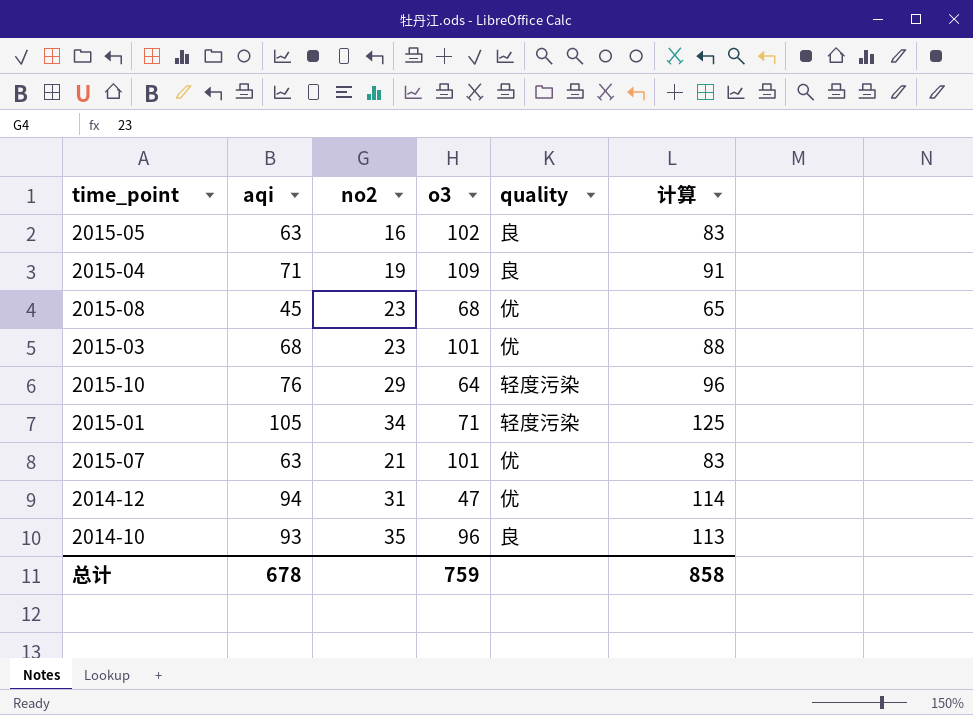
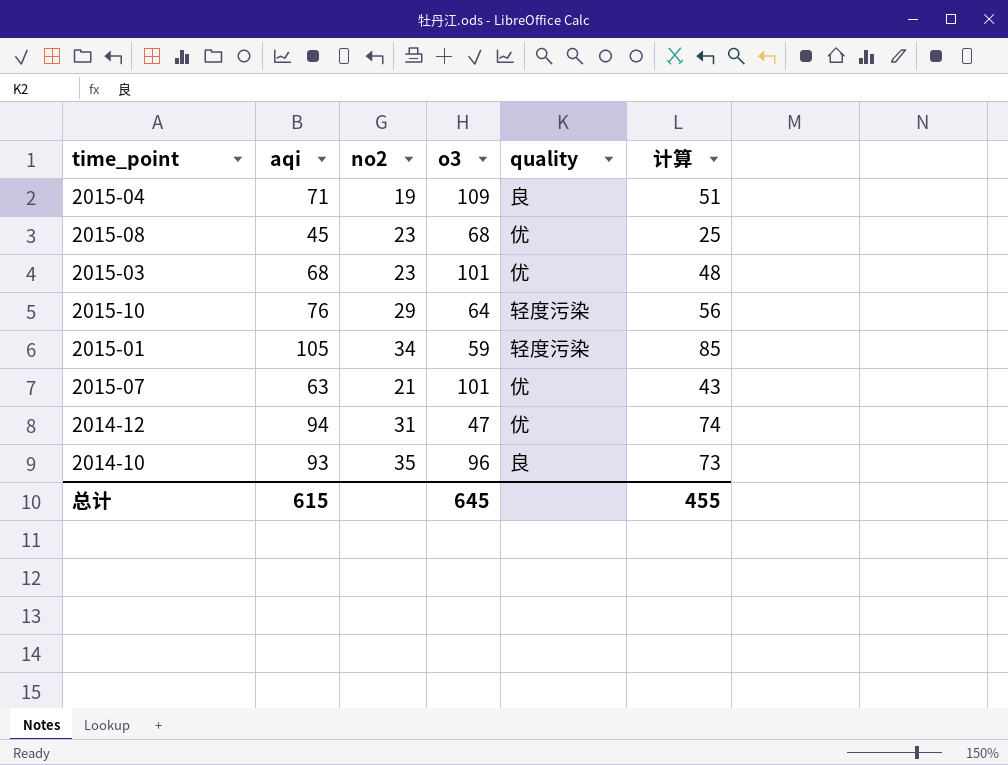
column 计算 | formula: [aqi] + 20 -> [aqi] - 20
row 2015-05: 63 | 16 | 102 | 良 | 83 -> none
2015-01 | o3: 71 -> 59
总计 | aqi: 678 -> 615
总计 | o3: 759 -> 645
总计 | 计算: 858 -> 455

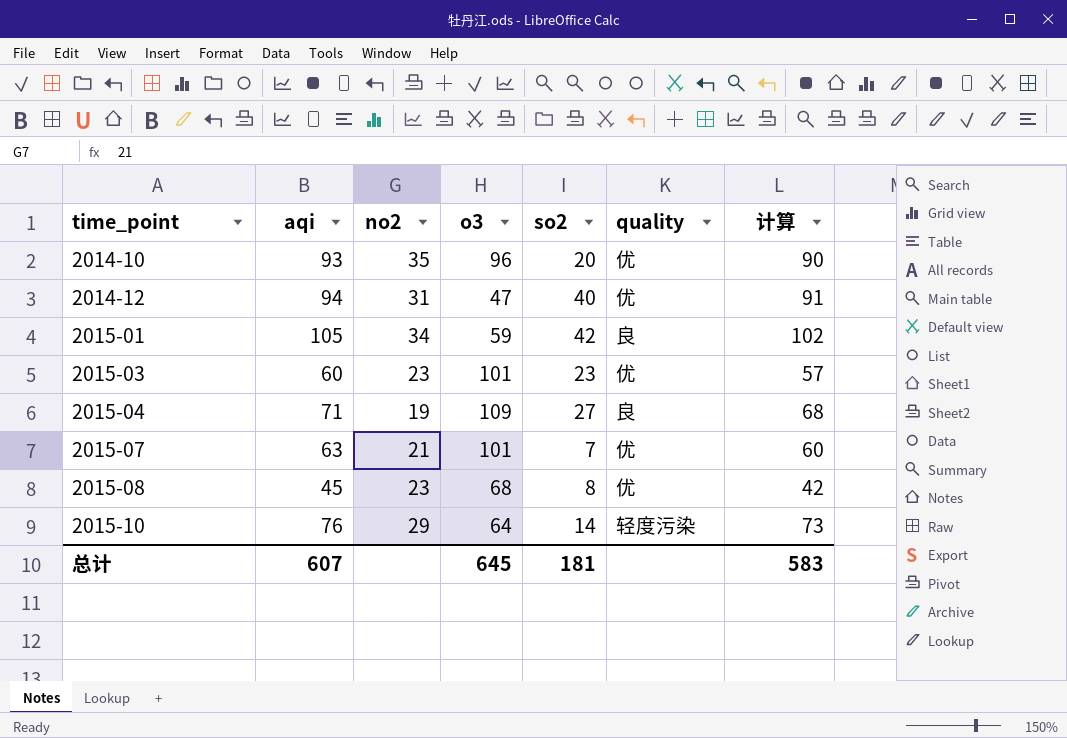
row order: none -> time_point ascending
column so2 | position: none -> 5
column 计算 | formula: [aqi] - 20 -> [aqi] - 3
2014-10 | quality: 良 -> 优
2015-01 | quality: 轻度污染 -> 良
2015-03 | aqi: 68 -> 60
总计 | aqi: 615 -> 607
总计 | 计算: 455 -> 583

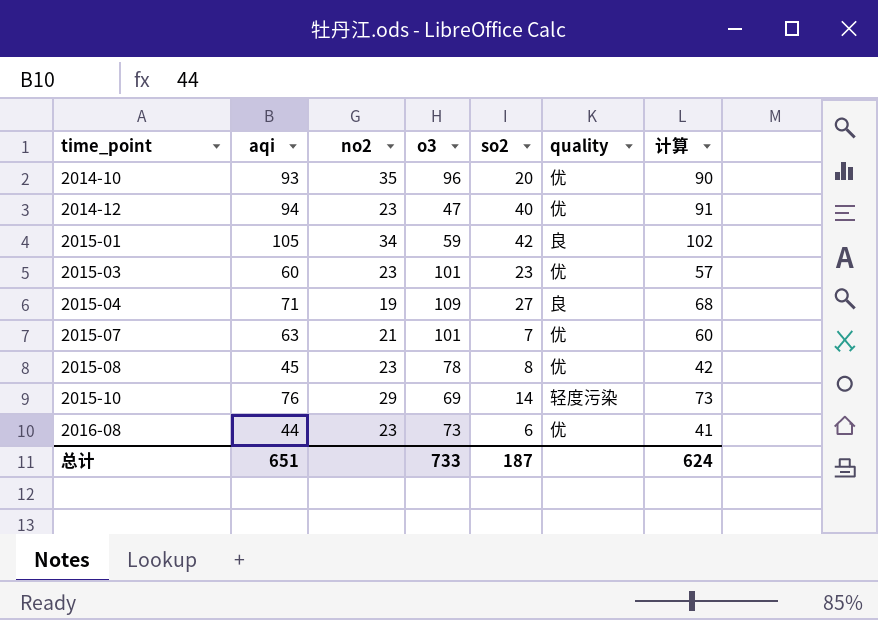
2014-12 | no2: 31 -> 23
2015-08 | o3: 68 -> 78
2015-10 | o3: 64 -> 69
row 2016-08: none -> 44 | 23 | 73 | 6 | 优 | 41
总计 | aqi: 607 -> 651
总计 | o3: 645 -> 733
总计 | so2: 181 -> 187
总计 | 计算: 583 -> 624

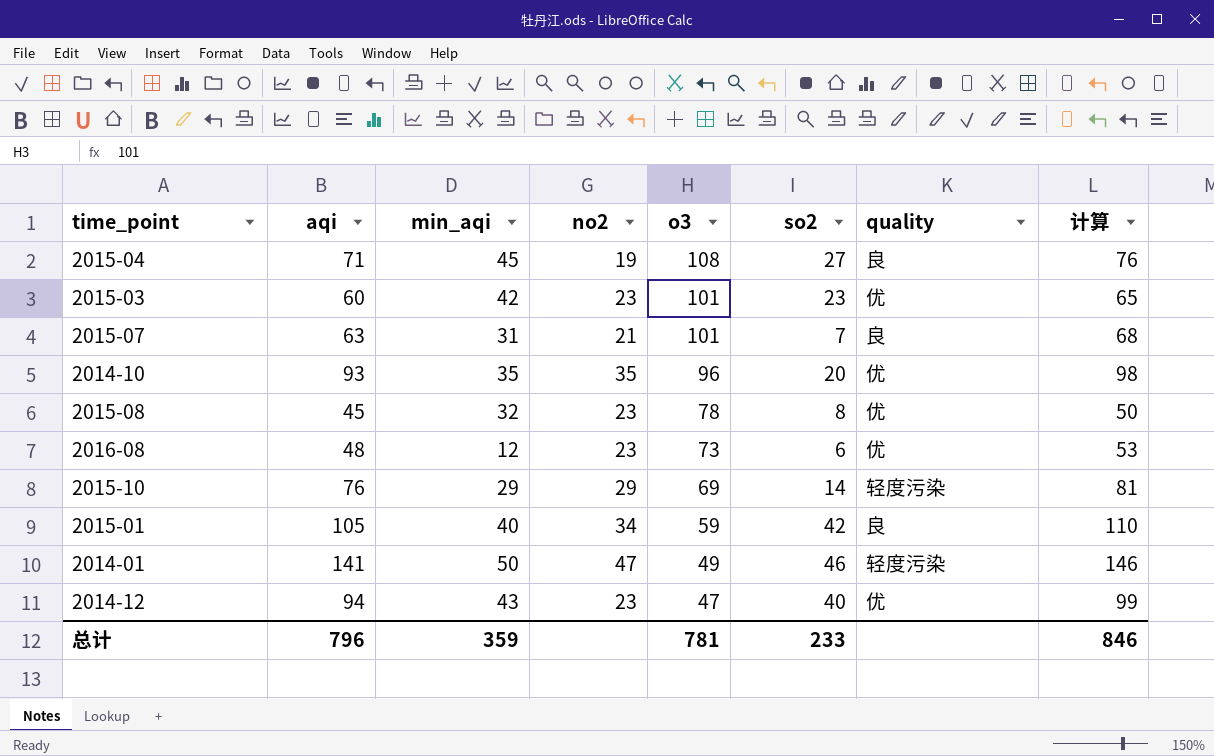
row order: time_point ascending -> o3 descending
column min_aqi | position: none -> 3
column 计算 | formula: [aqi] - 3 -> [aqi] + 5
2015-04 | o3: 109 -> 108
2015-07 | quality: 优 -> 良
2016-08 | aqi: 44 -> 48
row 2014-01: none -> 141 | 50 | 47 | 49 | 46 | 轻度污染 | 146
总计 | aqi: 651 -> 796
总计 | o3: 733 -> 781
总计 | so2: 187 -> 233
总计 | 计算: 624 -> 846

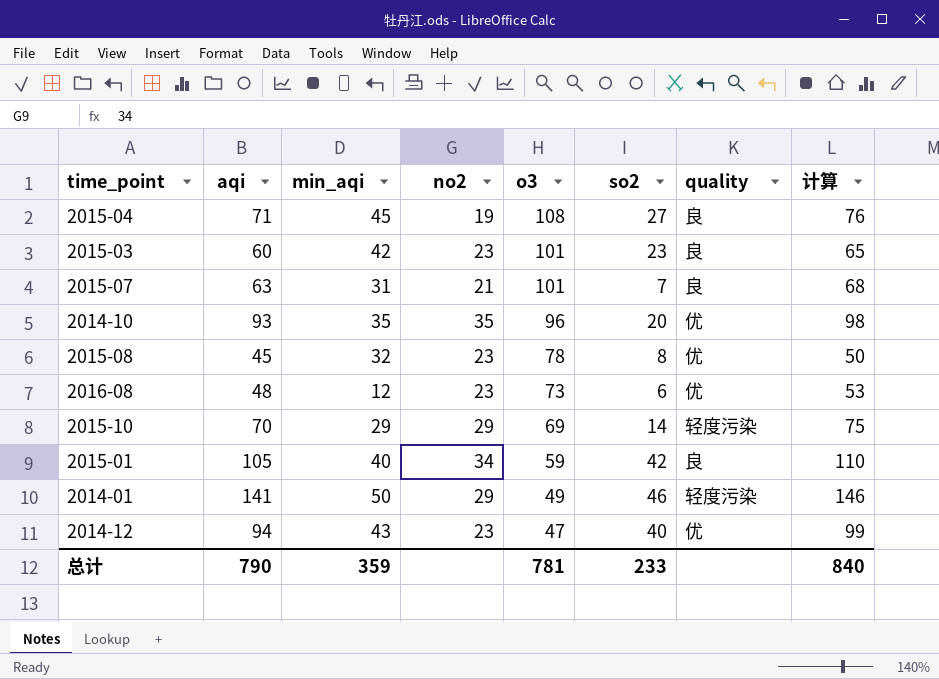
2015-03 | quality: 优 -> 良
2015-10 | aqi: 76 -> 70
2015-10 | 计算: 81 -> 75
2014-01 | no2: 47 -> 29
总计 | aqi: 796 -> 790
总计 | 计算: 846 -> 840

